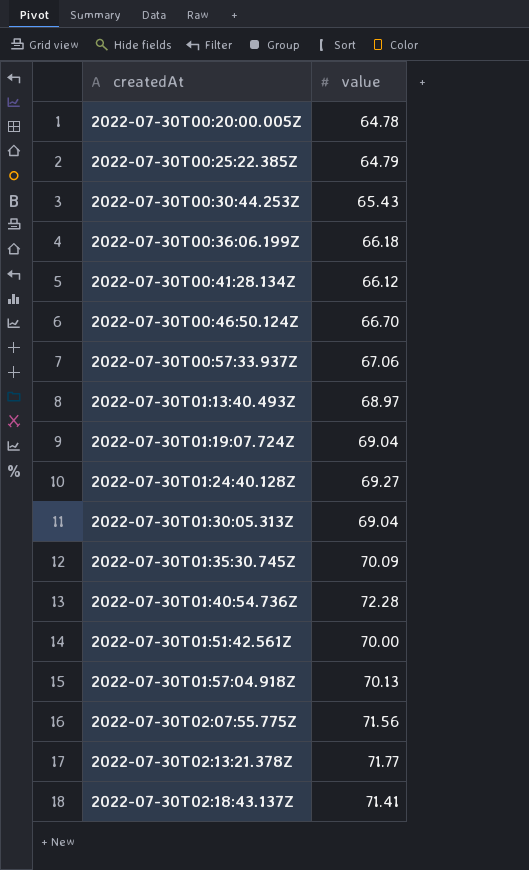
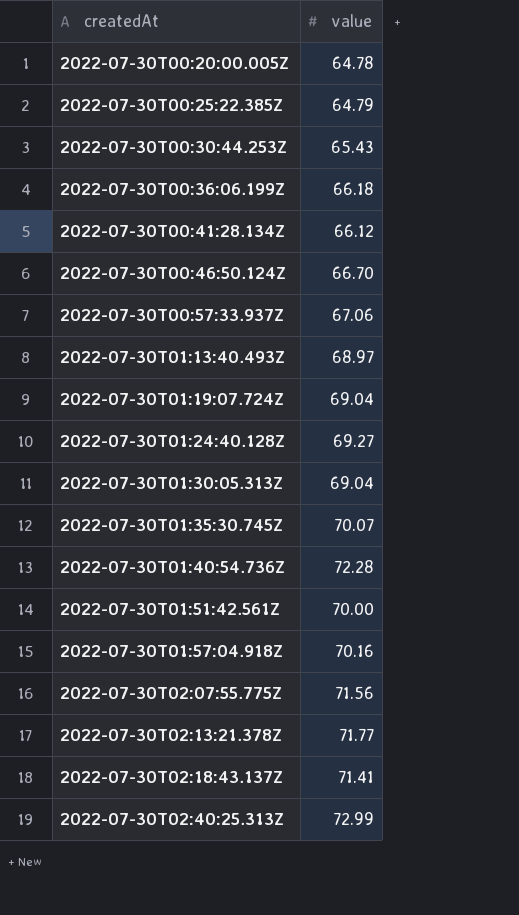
2022-07-30T01:35:30.745Z | value: 70.09 -> 70.07
2022-07-30T01:57:04.918Z | value: 70.13 -> 70.16
row 2022-07-30T02:40:25.313Z: none -> 72.99

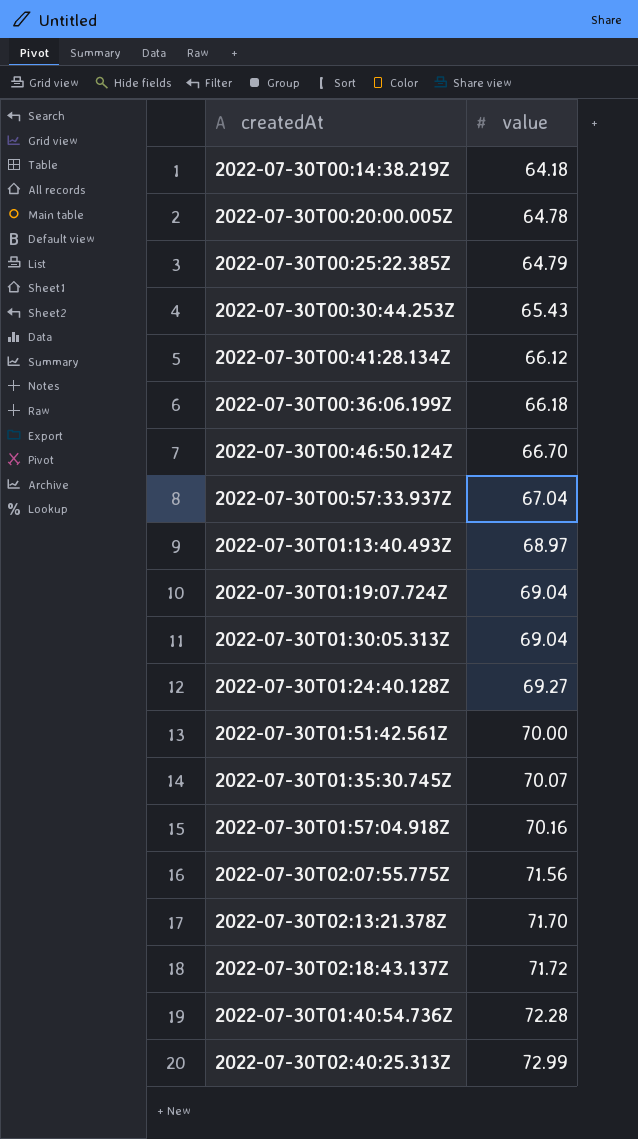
row order: createdAt ascending -> value ascending
row 2022-07-30T00:14:38.219Z: none -> 64.18
2022-07-30T00:57:33.937Z | value: 67.06 -> 67.04
2022-07-30T02:13:21.378Z | value: 71.77 -> 71.70
2022-07-30T02:18:43.137Z | value: 71.41 -> 71.72

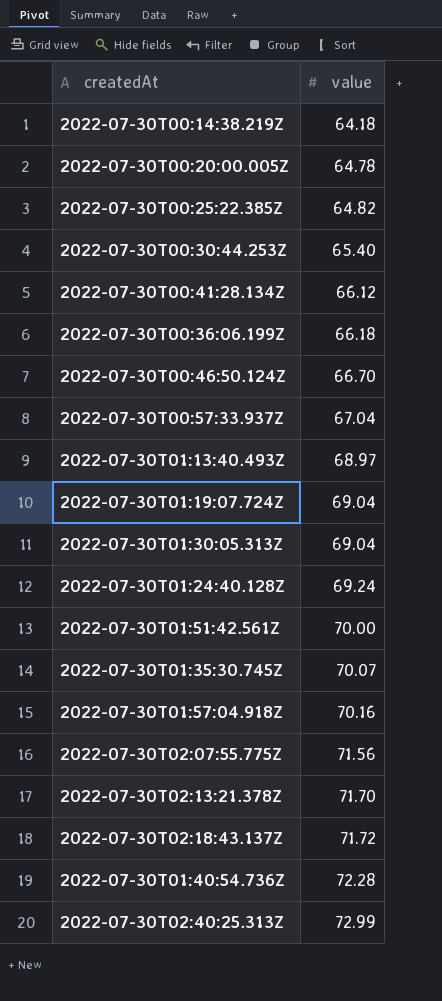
2022-07-30T00:25:22.385Z | value: 64.79 -> 64.82
2022-07-30T00:30:44.253Z | value: 65.43 -> 65.40
2022-07-30T01:24:40.128Z | value: 69.27 -> 69.24

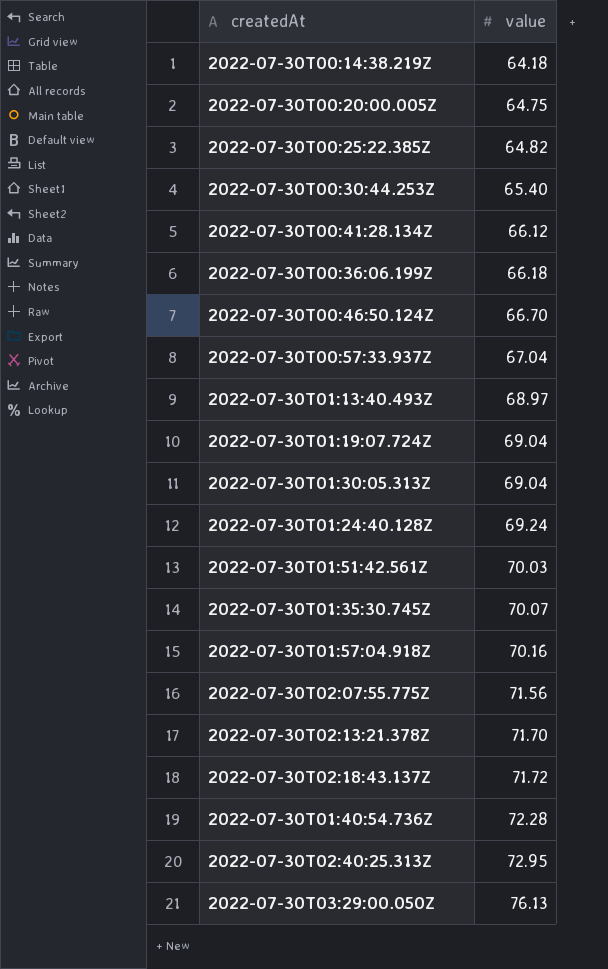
2022-07-30T00:20:00.005Z | value: 64.78 -> 64.75
2022-07-30T01:51:42.561Z | value: 70.00 -> 70.03
2022-07-30T02:40:25.313Z | value: 72.99 -> 72.95
row 2022-07-30T03:29:00.050Z: none -> 76.13

